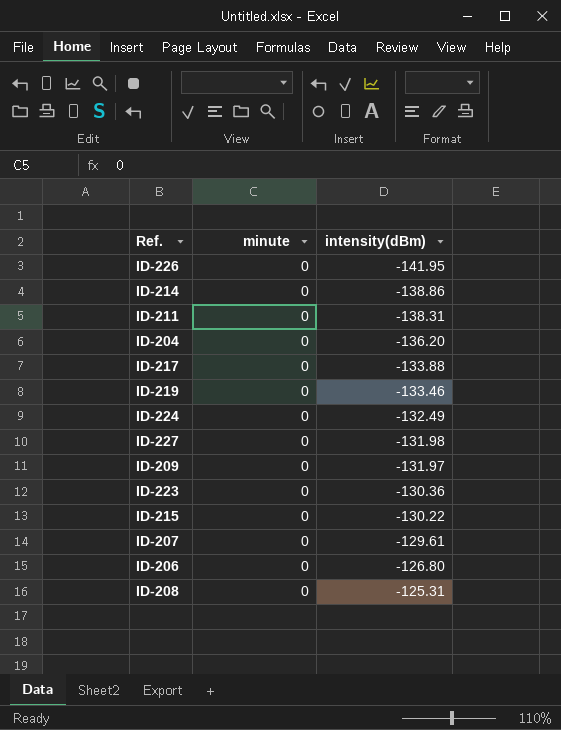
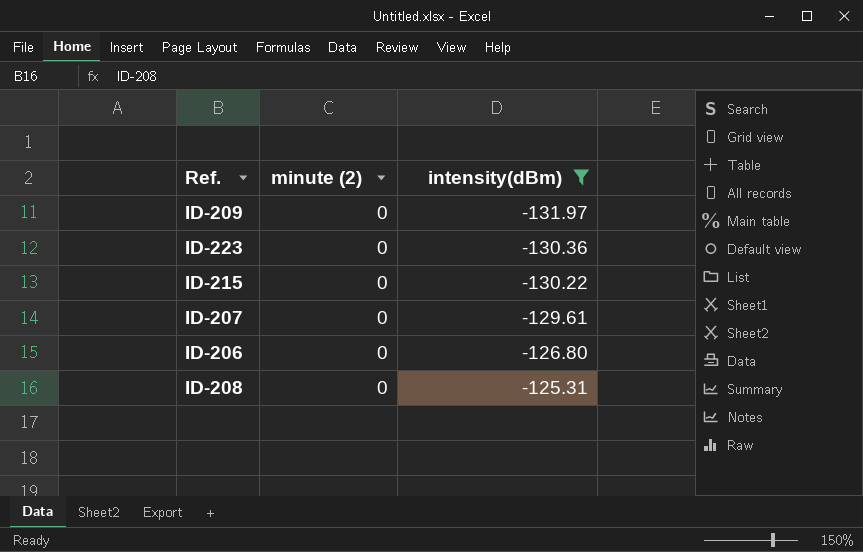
filter: none -> intensity(dBm) >= -131.97
column name: minute -> minute (2)

